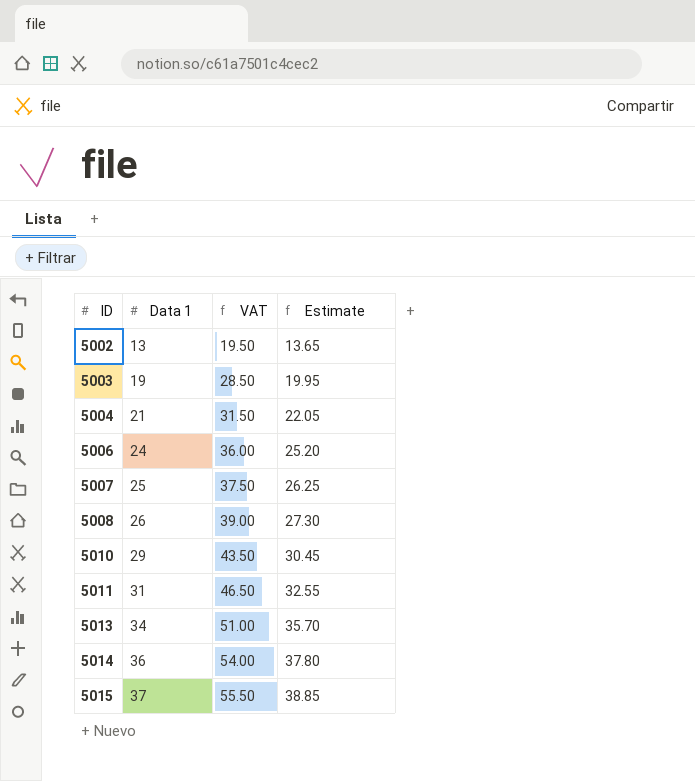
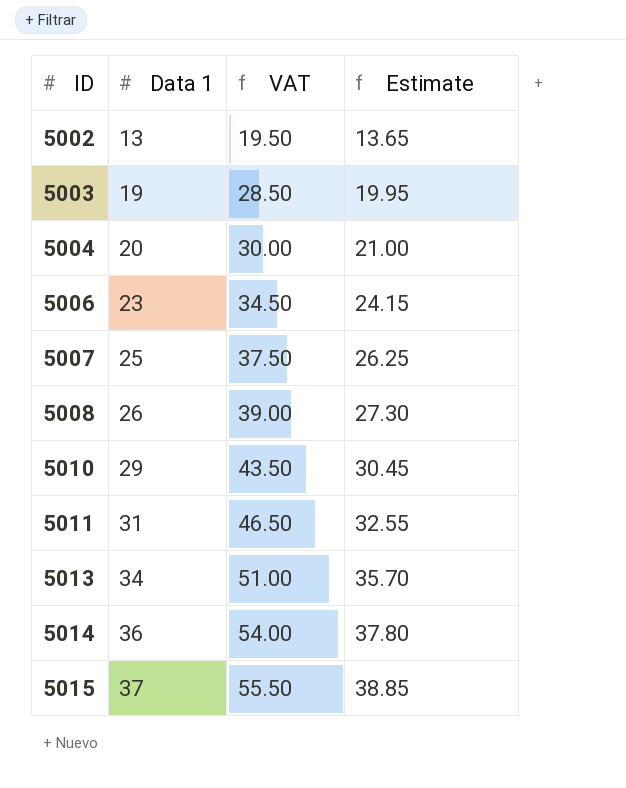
5004 | Data 1: 21 -> 20
5004 | VAT: 31.50 -> 30.00
5004 | Estimate: 22.05 -> 21.00
5006 | Data 1: 24 -> 23
5006 | VAT: 36.00 -> 34.50
5006 | Estimate: 25.20 -> 24.15

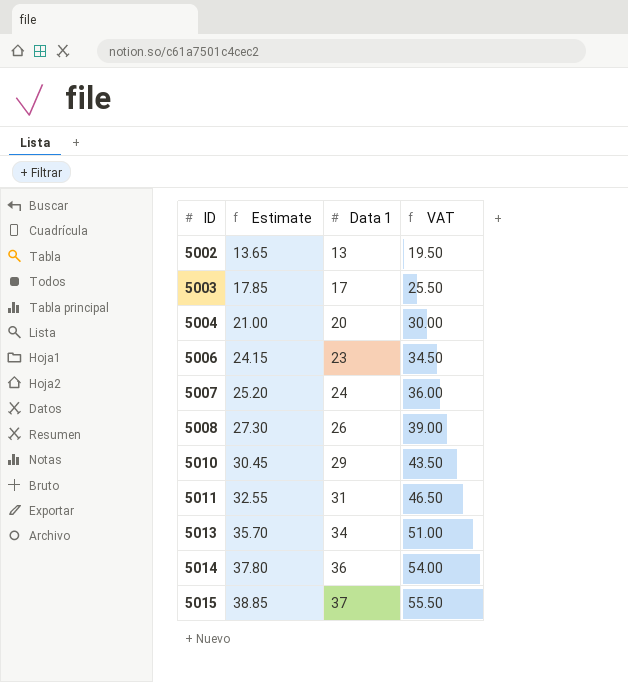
column Estimate | position: 4 -> 2
5003 | Estimate: 19.95 -> 17.85
5003 | Data 1: 19 -> 17
5003 | VAT: 28.50 -> 25.50
5007 | Estimate: 26.25 -> 25.20
5007 | Data 1: 25 -> 24
5007 | VAT: 37.50 -> 36.00

